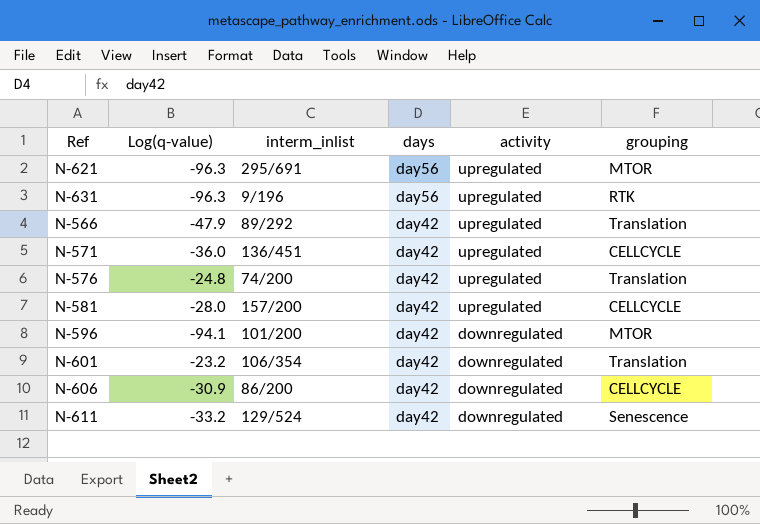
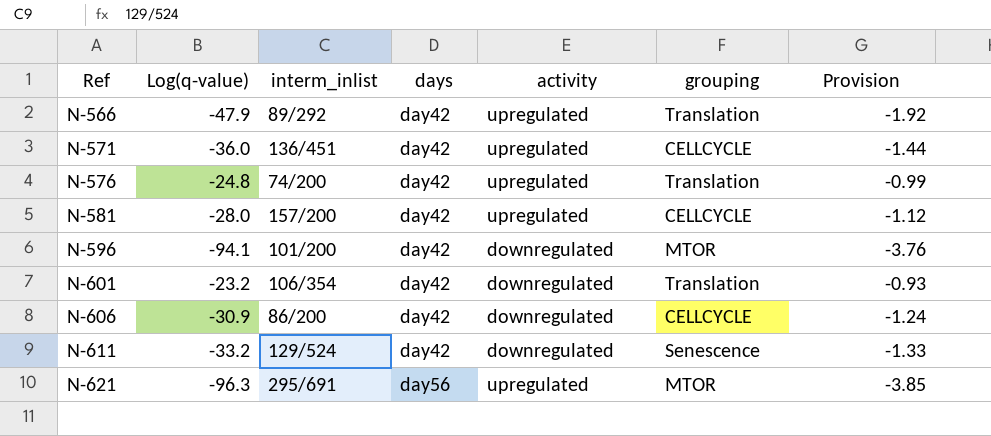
row order: days descending -> Ref ascending
column Provision | formula: none -> [Log(q-value)] * 0.04
row N-631: -96.3 | 9/196 | day56 | upregulated | RTK -> none

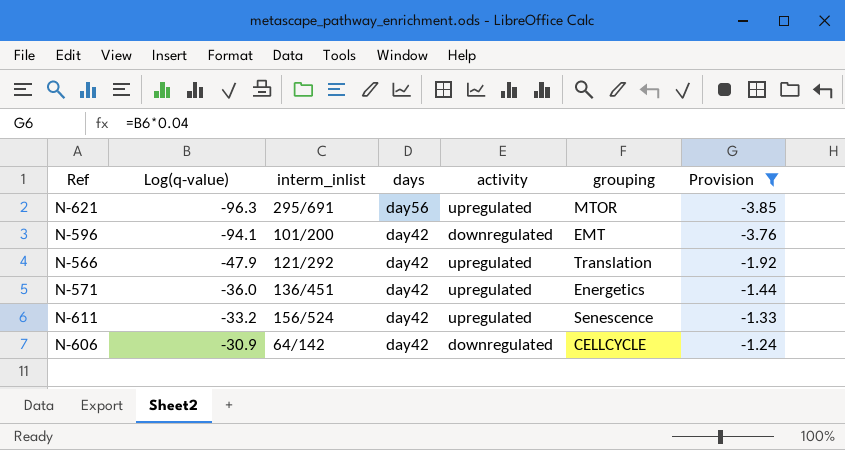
filter: none -> Provision <= -1.24
row order: Ref ascending -> Log(q-value) ascending
N-596 | grouping: MTOR -> EMT
N-566 | interm_inlist: 89/292 -> 121/292
N-571 | grouping: CELLCYCLE -> Energetics
N-611 | interm_inlist: 129/524 -> 156/524
N-611 | activity: downregulated -> upregulated
N-606 | interm_inlist: 86/200 -> 64/142

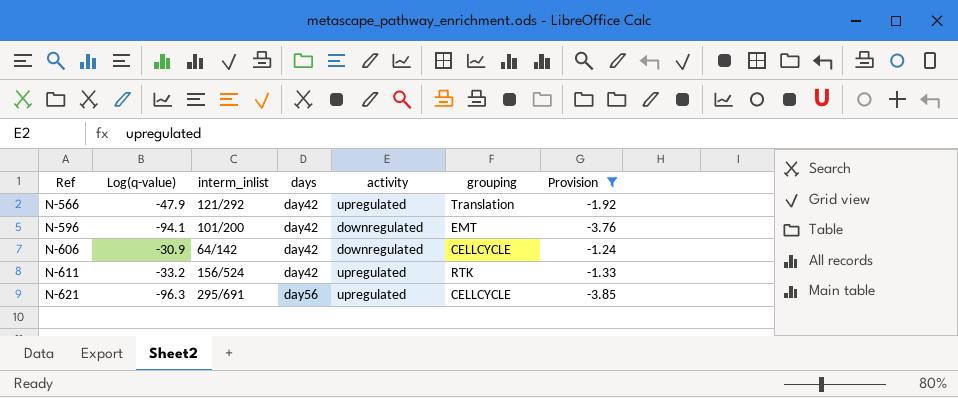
row order: Log(q-value) ascending -> Ref ascending
row N-571: -36.0 | 136/451 | day42 | upregulated | Energetics | -1.44 -> none
N-611 | grouping: Senescence -> RTK
N-621 | grouping: MTOR -> CELLCYCLE

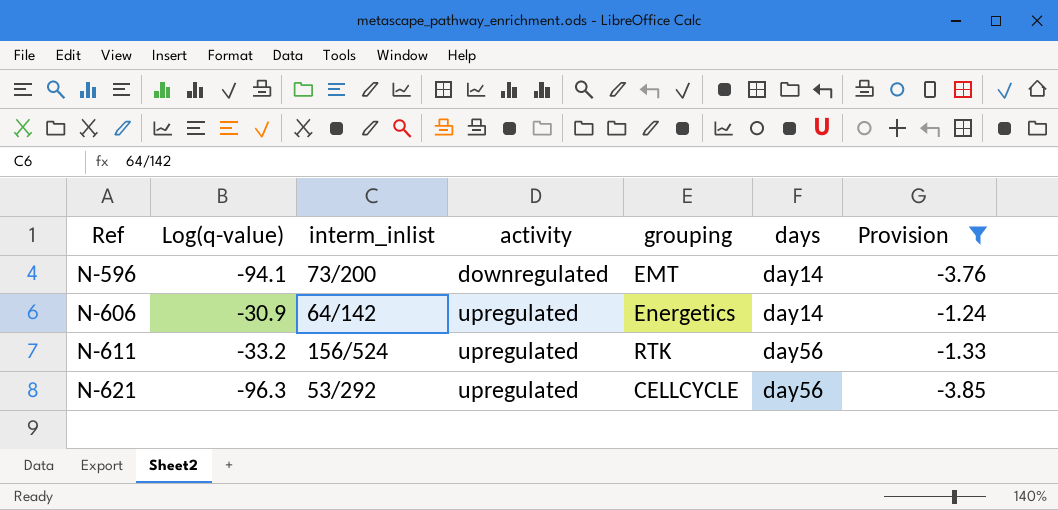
column days | position: 4 -> 6
row N-566: -47.9 | 121/292 | day42 | upregulated | Translation | -1.92 -> none
N-596 | interm_inlist: 101/200 -> 73/200
N-596 | days: day42 -> day14
N-606 | activity: downregulated -> upregulated
N-606 | grouping: CELLCYCLE -> Energetics
N-606 | days: day42 -> day14
N-611 | days: day42 -> day56
N-621 | interm_inlist: 295/691 -> 53/292

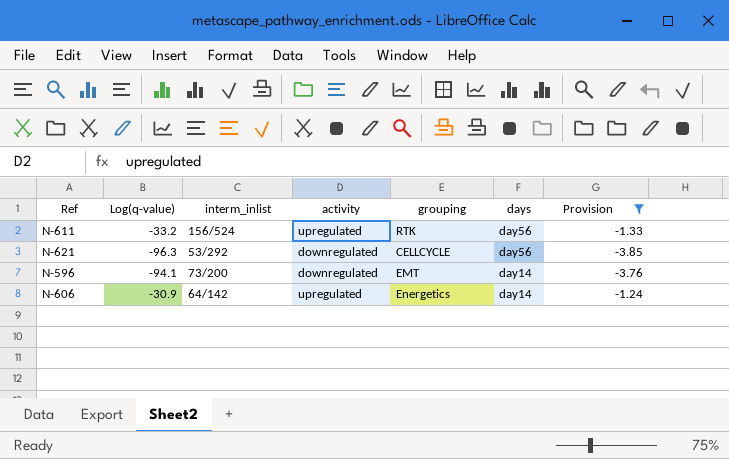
row order: Ref ascending -> days descending
N-621 | activity: upregulated -> downregulated

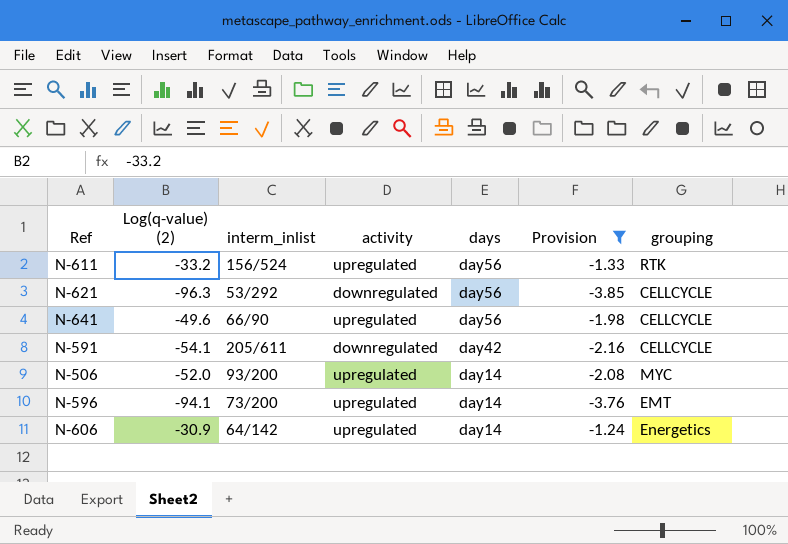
column name: Log(q-value) -> Log(q-value) (2)
column grouping | position: 5 -> 7
row N-641: none -> -49.6 | 66/90 | upregulated | day56 | -1.98 | CELLCYCLE
row N-591: none -> -54.1 | 205/611 | downregulated | day42 | -2.16 | CELLCYCLE
row N-506: none -> -52.0 | 93/200 | upregulated | day14 | -2.08 | MYC
N-596 | activity: downregulated -> upregulated

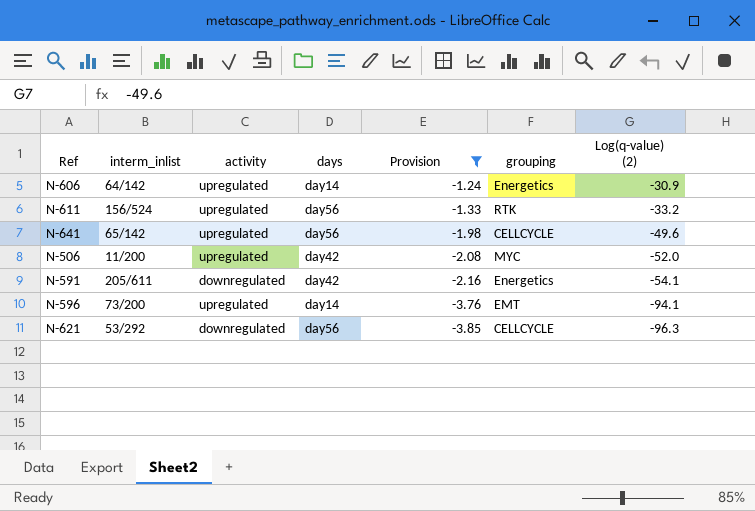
row order: days descending -> Provision descending
column Log(q-value) (2) | position: 2 -> 7
N-641 | interm_inlist: 66/90 -> 65/142
N-506 | interm_inlist: 93/200 -> 11/200
N-506 | days: day14 -> day42
N-591 | grouping: CELLCYCLE -> Energetics

